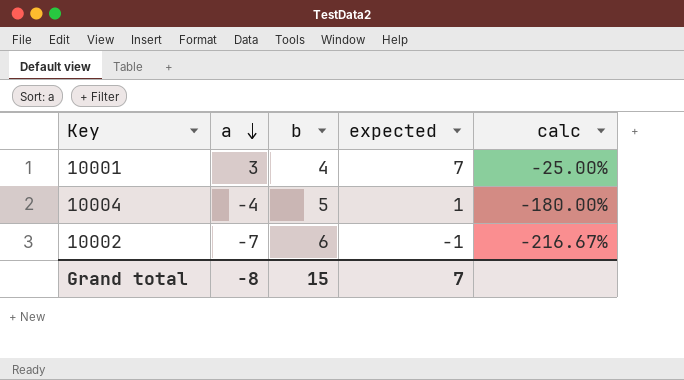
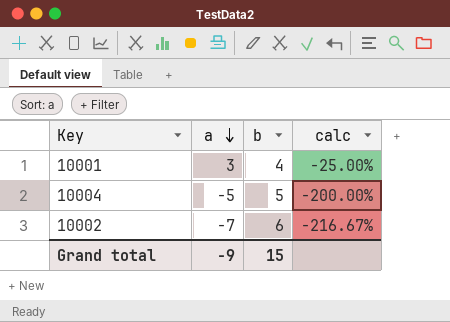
column expected | formula: [a] + [b] -> none
10004 | a: -4 -> -5
10004 | calc: -180.00% -> -200.00%
Grand total | a: -8 -> -9

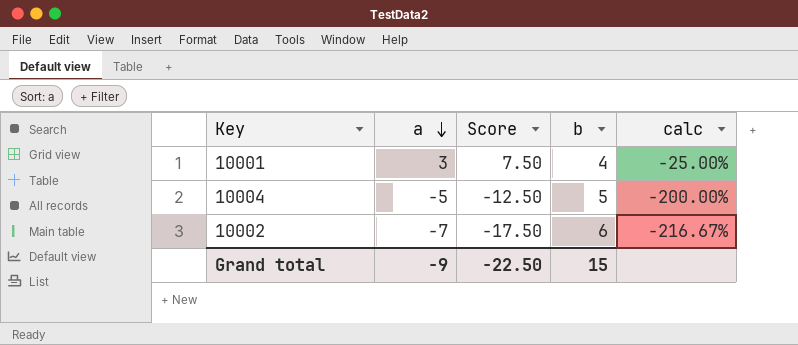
column Score | formula: none -> [a] * 2.5

